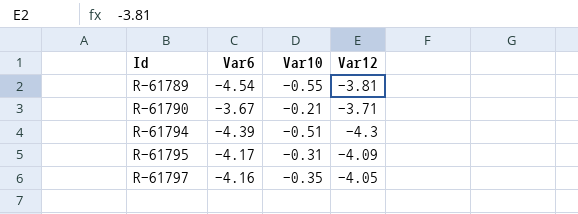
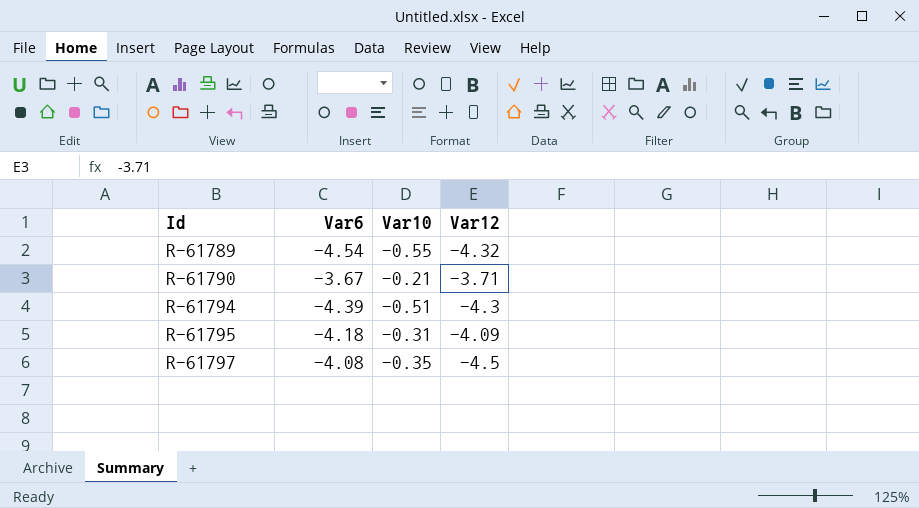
R-61789 | Var12: -3.81 -> -4.32
R-61795 | Var6: -4.17 -> -4.18
R-61797 | Var6: -4.16 -> -4.08
R-61797 | Var12: -4.05 -> -4.5

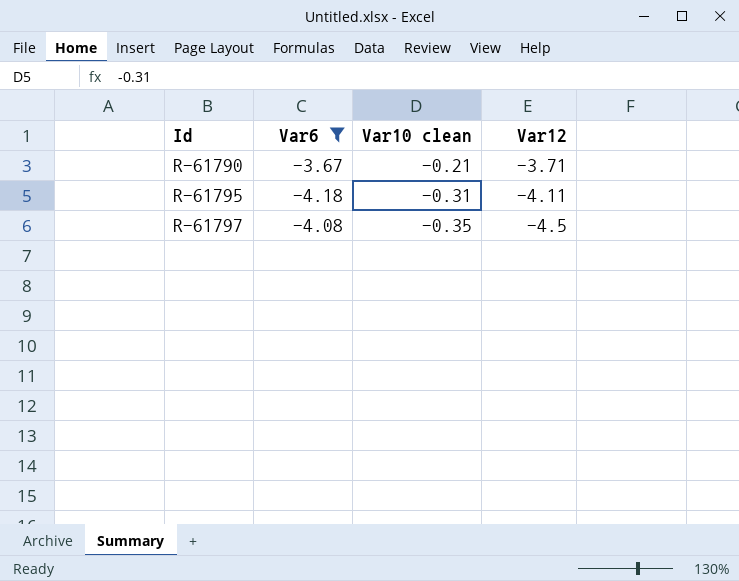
filter: none -> Var6 >= -4.18
column name: Var10 -> Var10 clean
R-61795 | Var12: -4.09 -> -4.11

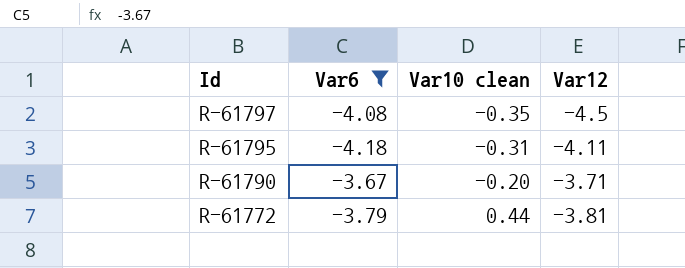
row order: Id ascending -> Id descending
R-61790 | Var10 clean: -0.21 -> -0.20
row R-61772: none -> -3.79 | 0.44 | -3.81

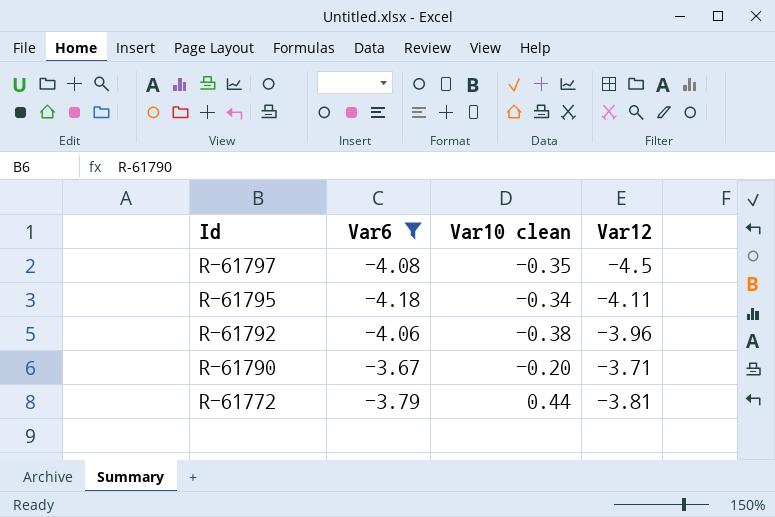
R-61795 | Var10 clean: -0.31 -> -0.34
row R-61792: none -> -4.06 | -0.38 | -3.96

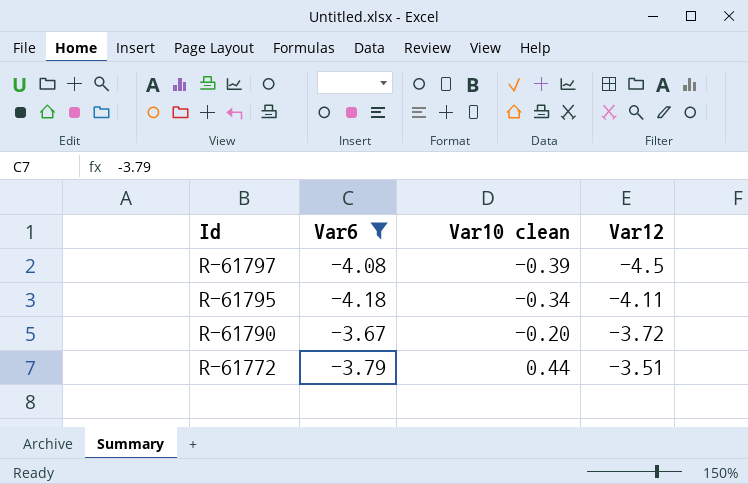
row R-61792: -4.06 | -0.38 | -3.96 -> none
R-61797 | Var10 clean: -0.35 -> -0.39
R-61790 | Var12: -3.71 -> -3.72
R-61772 | Var12: -3.81 -> -3.51

